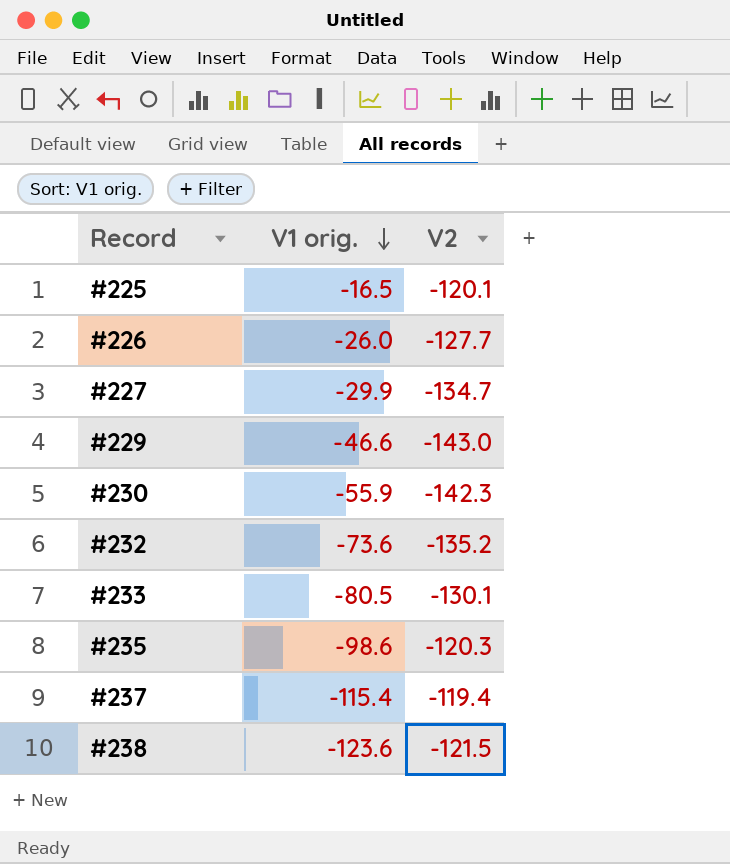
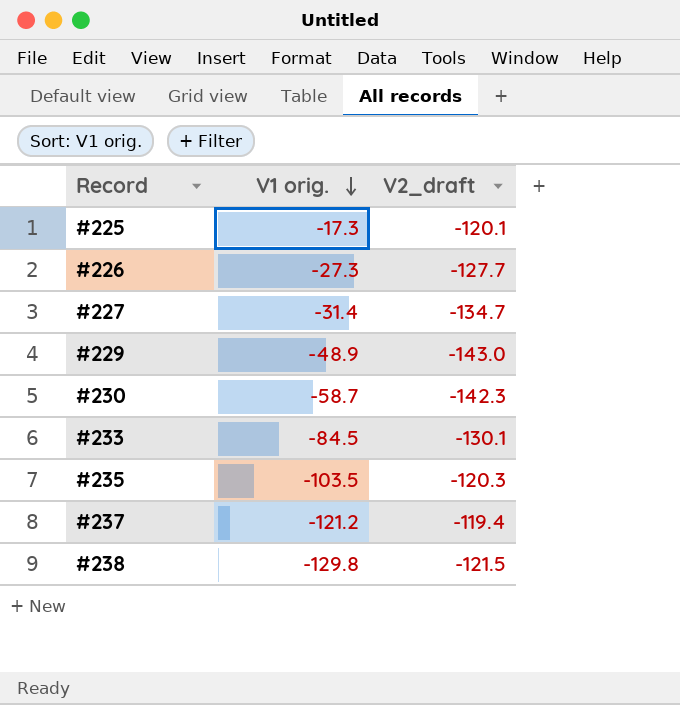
column name: V2 -> V2_draft
row #232: -73.6 | -135.2 -> none
#225 | V1 orig.: -16.5 -> -17.3
#226 | V1 orig.: -26.0 -> -27.3
#227 | V1 orig.: -29.9 -> -31.4
#229 | V1 orig.: -46.6 -> -48.9
#230 | V1 orig.: -55.9 -> -58.7
#233 | V1 orig.: -80.5 -> -84.5
#235 | V1 orig.: -98.6 -> -103.5
#237 | V1 orig.: -115.4 -> -121.2
#238 | V1 orig.: -123.6 -> -129.8

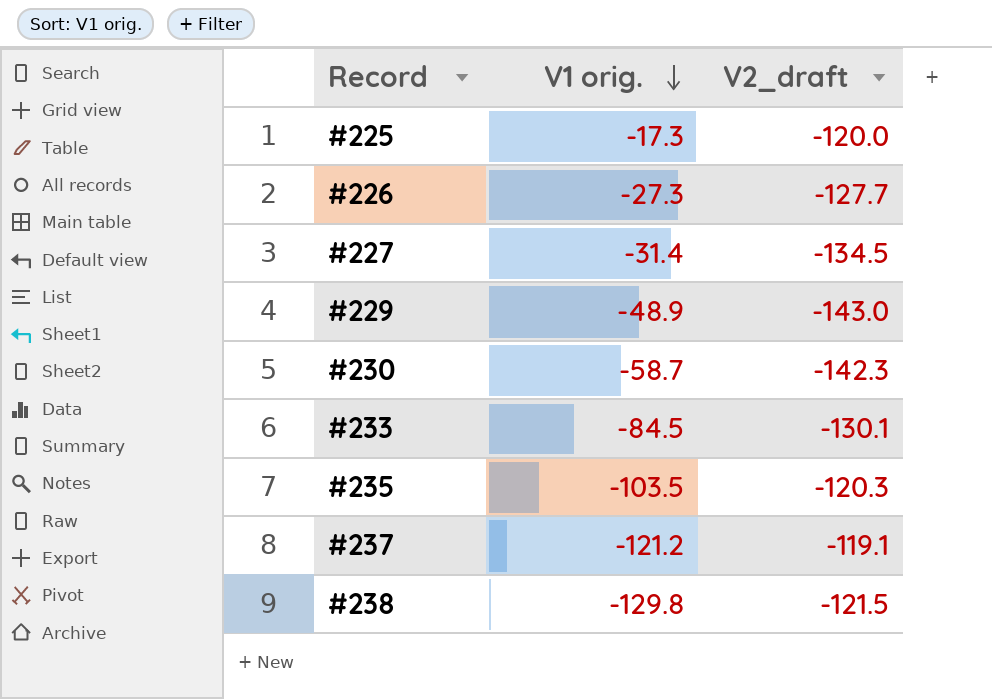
#225 | V2_draft: -120.1 -> -120.0
#227 | V2_draft: -134.7 -> -134.5
#237 | V2_draft: -119.4 -> -119.1

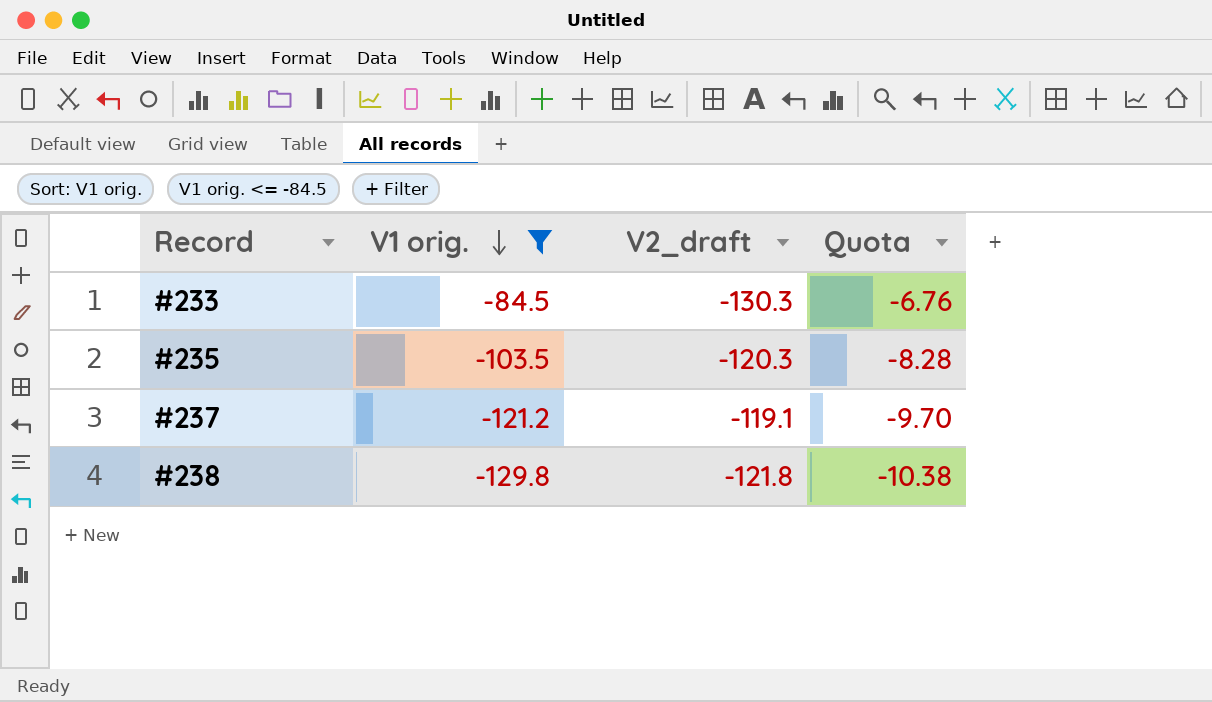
filter: none -> V1 orig. <= -84.5
column Quota | formula: none -> [V1 orig.] * 0.08
#233 | V2_draft: -130.1 -> -130.3
#238 | V2_draft: -121.5 -> -121.8

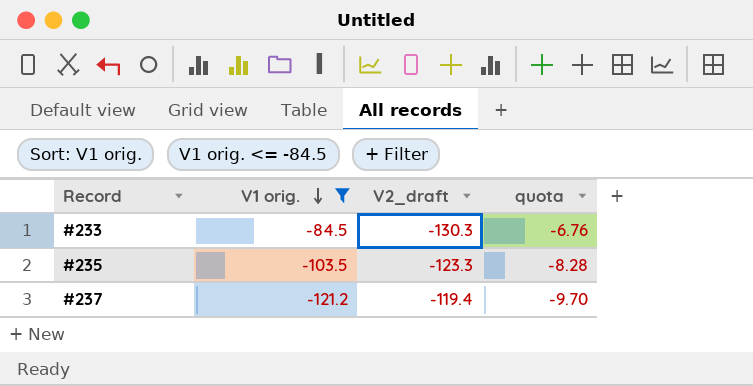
column name: Quota -> quota
row #238: -129.8 | -121.8 | -10.38 -> none
#235 | V2_draft: -120.3 -> -123.3
#237 | V2_draft: -119.1 -> -119.4

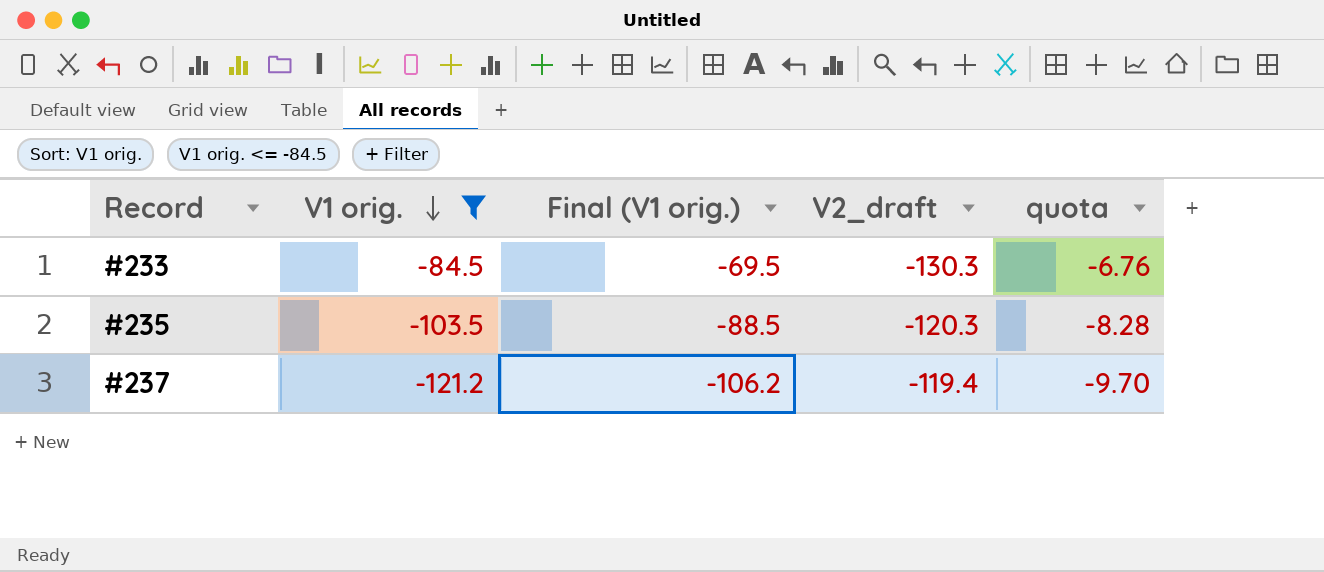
column Final (V1 orig.) | formula: none -> [V1 orig.] + 15
#235 | V2_draft: -123.3 -> -120.3

